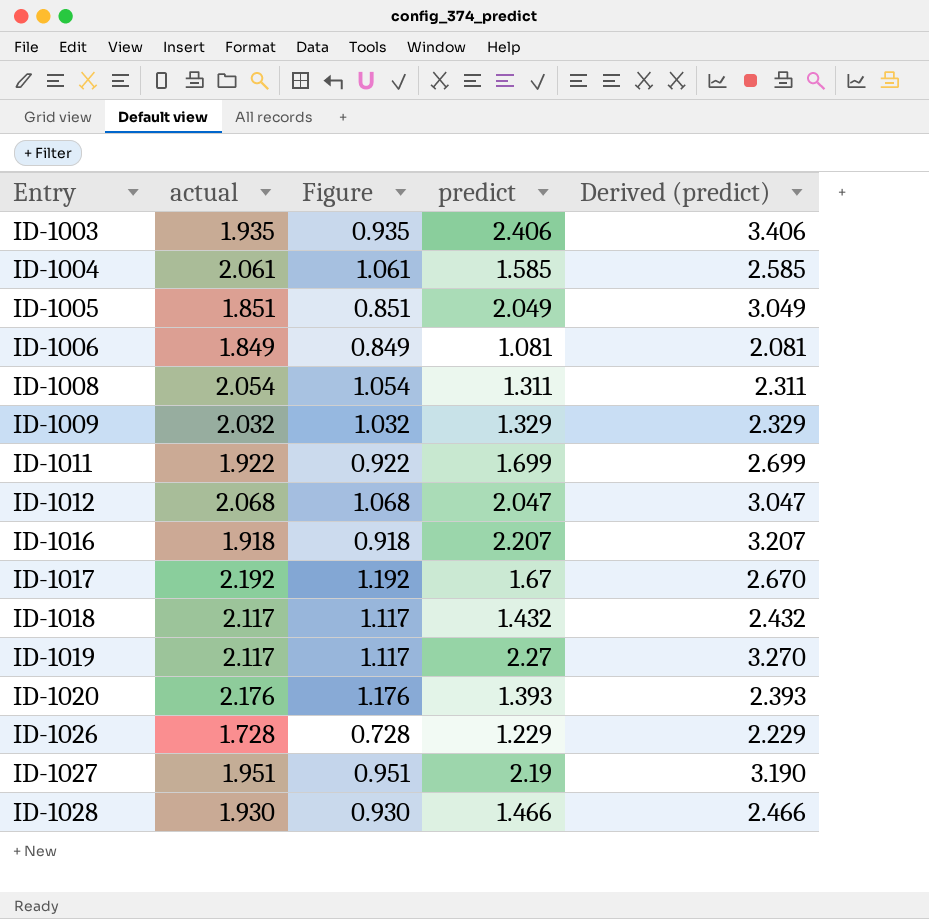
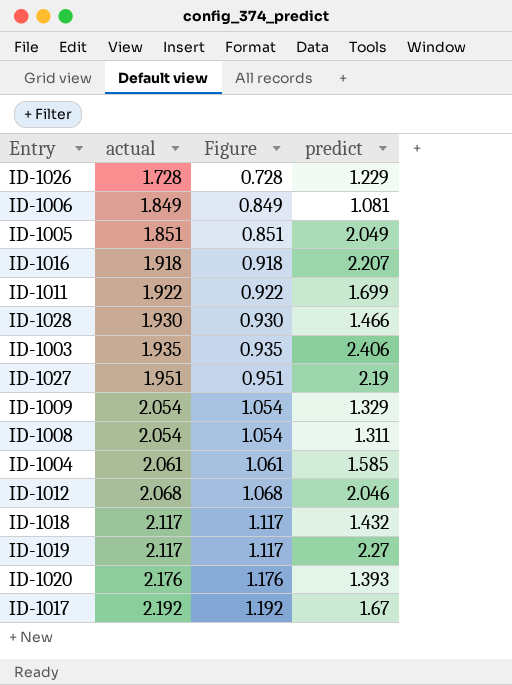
row order: Entry ascending -> actual ascending
column Derived (predict) | formula: [predict] + 1 -> none
ID-1009 | actual: 2.032 -> 2.054
ID-1009 | Figure: 1.032 -> 1.054
ID-1012 | predict: 2.047 -> 2.046

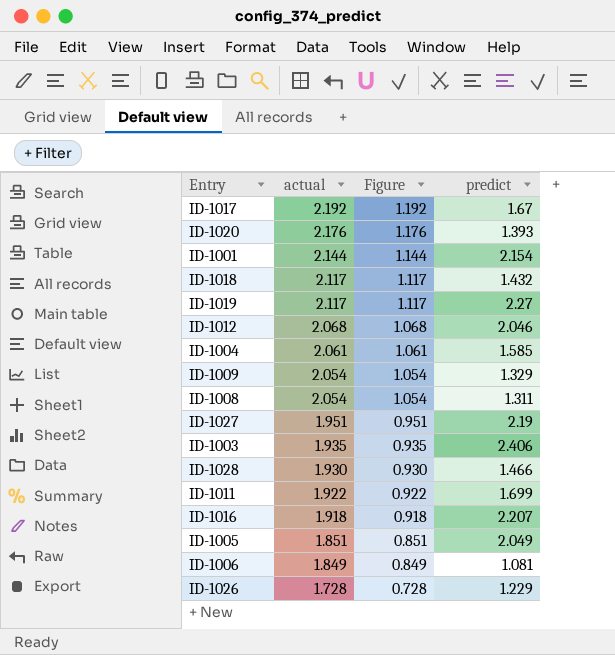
row order: actual ascending -> actual descending
row ID-1001: none -> 2.144 | 1.144 | 2.154

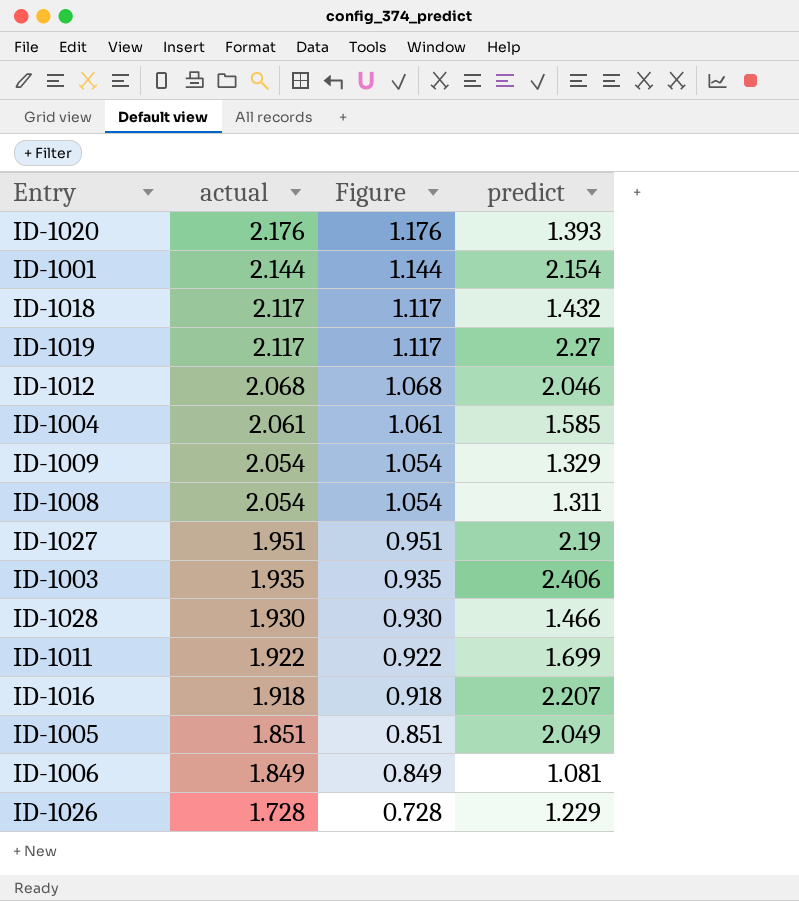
row ID-1017: 2.192 | 1.192 | 1.67 -> none

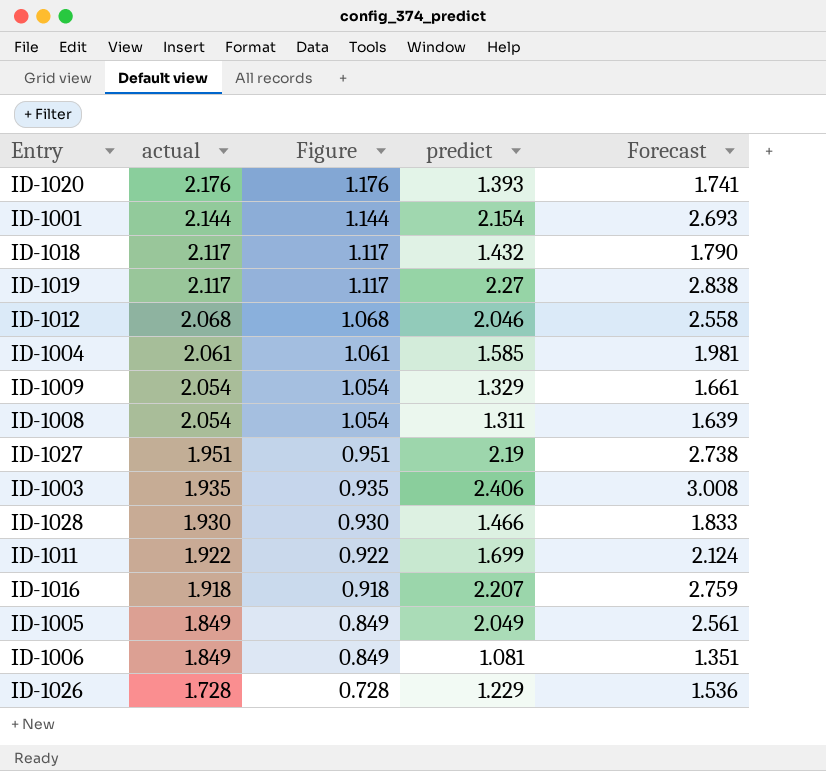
column Forecast | formula: none -> [predict] * 1.25
ID-1005 | actual: 1.851 -> 1.849
ID-1005 | Figure: 0.851 -> 0.849

